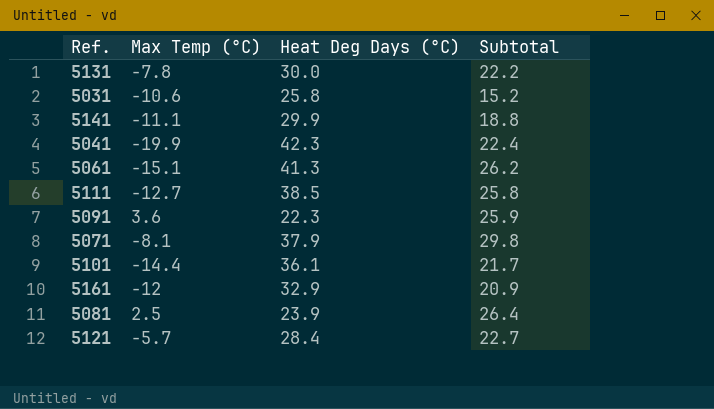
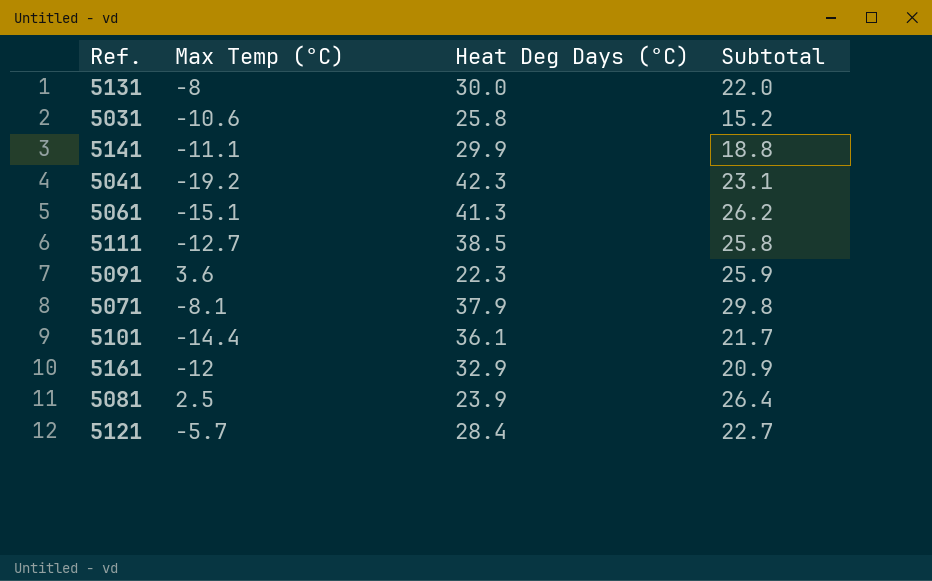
5131 | Max Temp (°C): -7.8 -> -8
5131 | Subtotal: 22.2 -> 22.0
5041 | Max Temp (°C): -19.9 -> -19.2
5041 | Subtotal: 22.4 -> 23.1

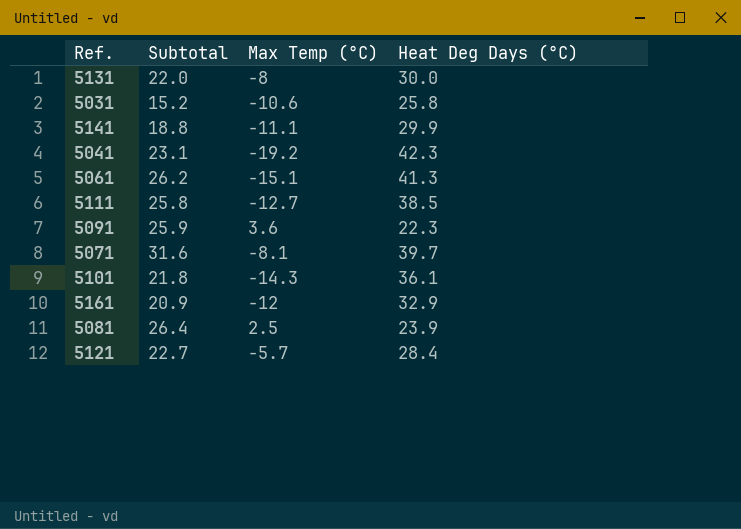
column Subtotal | position: 4 -> 2
5071 | Subtotal: 29.8 -> 31.6
5071 | Heat Deg Days (°C): 37.9 -> 39.7
5101 | Subtotal: 21.7 -> 21.8
5101 | Max Temp (°C): -14.4 -> -14.3

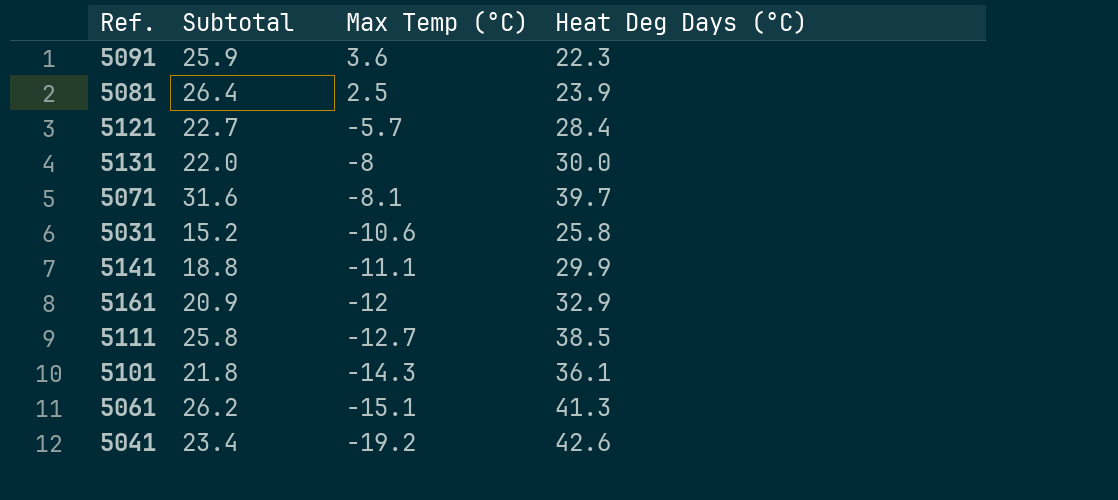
row order: none -> Max Temp (°C) descending
5041 | Subtotal: 23.1 -> 23.4
5041 | Heat Deg Days (°C): 42.3 -> 42.6

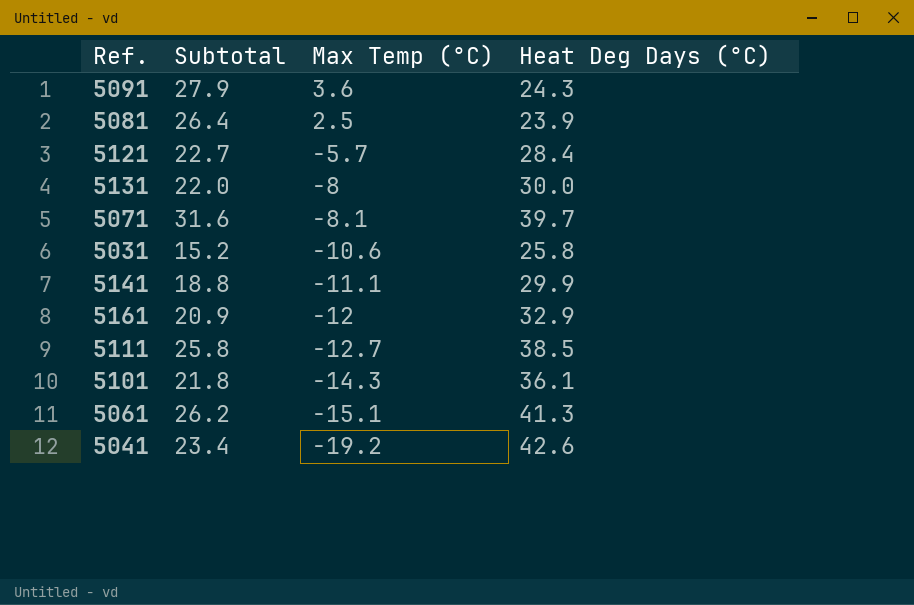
5091 | Subtotal: 25.9 -> 27.9
5091 | Heat Deg Days (°C): 22.3 -> 24.3

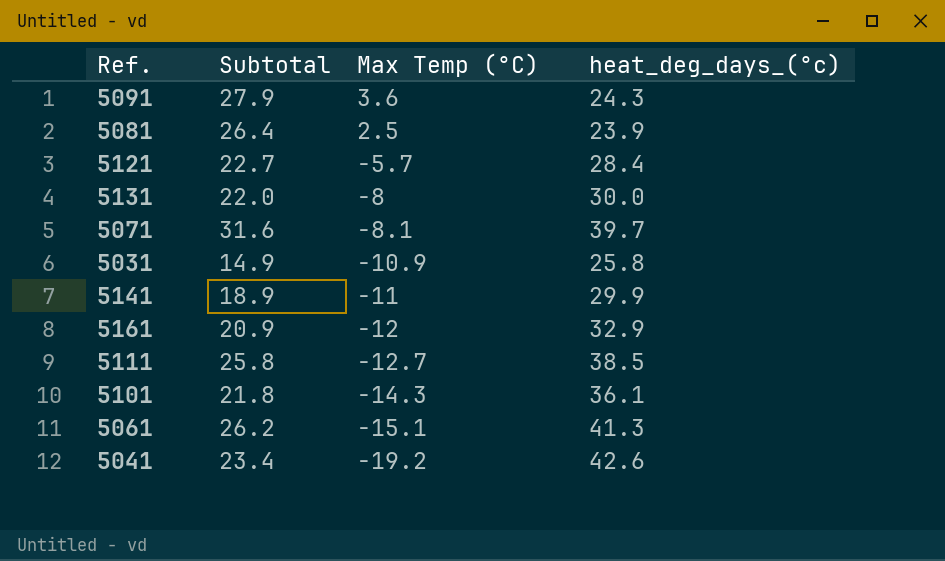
column name: Heat Deg Days (°C) -> heat_deg_days_(°c)
5031 | Subtotal: 15.2 -> 14.9
5031 | Max Temp (°C): -10.6 -> -10.9
5141 | Subtotal: 18.8 -> 18.9
5141 | Max Temp (°C): -11.1 -> -11

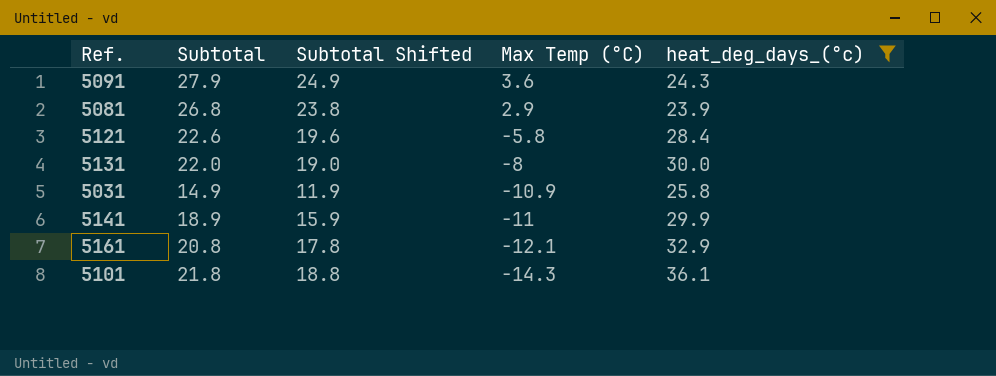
filter: none -> heat_deg_days_(°c) <= 36.1
column Subtotal Shifted | formula: none -> [Subtotal] - 3
5081 | Subtotal: 26.4 -> 26.8
5081 | Max Temp (°C): 2.5 -> 2.9
5121 | Subtotal: 22.7 -> 22.6
5121 | Max Temp (°C): -5.7 -> -5.8
5161 | Subtotal: 20.9 -> 20.8
5161 | Max Temp (°C): -12 -> -12.1

